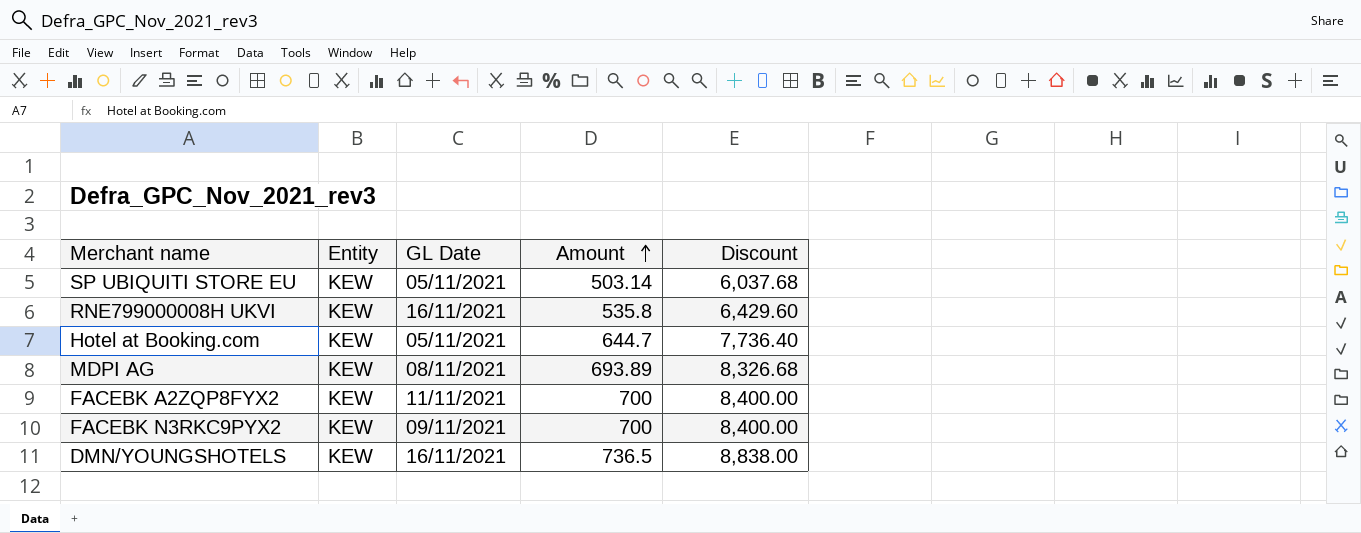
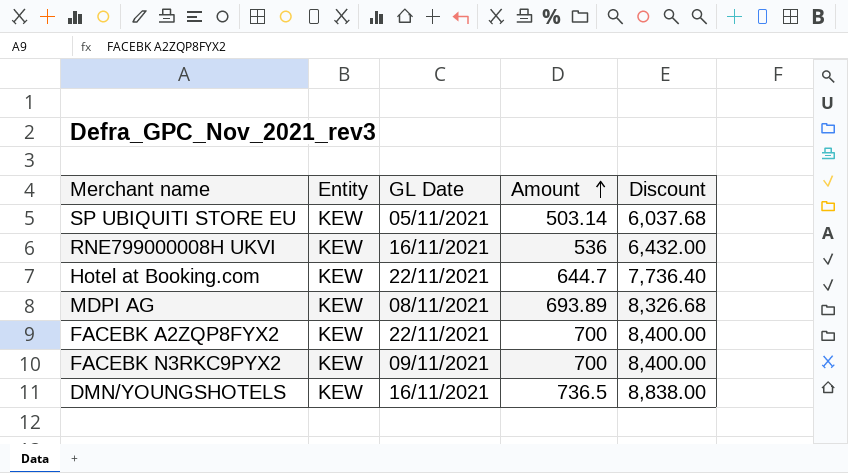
RNE799000008H UKVI | Amount: 535.8 -> 536
RNE799000008H UKVI | Discount: 6,429.60 -> 6,432.00
Hotel at Booking.com | GL Date: 05/11/2021 -> 22/11/2021
FACEBK A2ZQP8FYX2 | GL Date: 11/11/2021 -> 22/11/2021

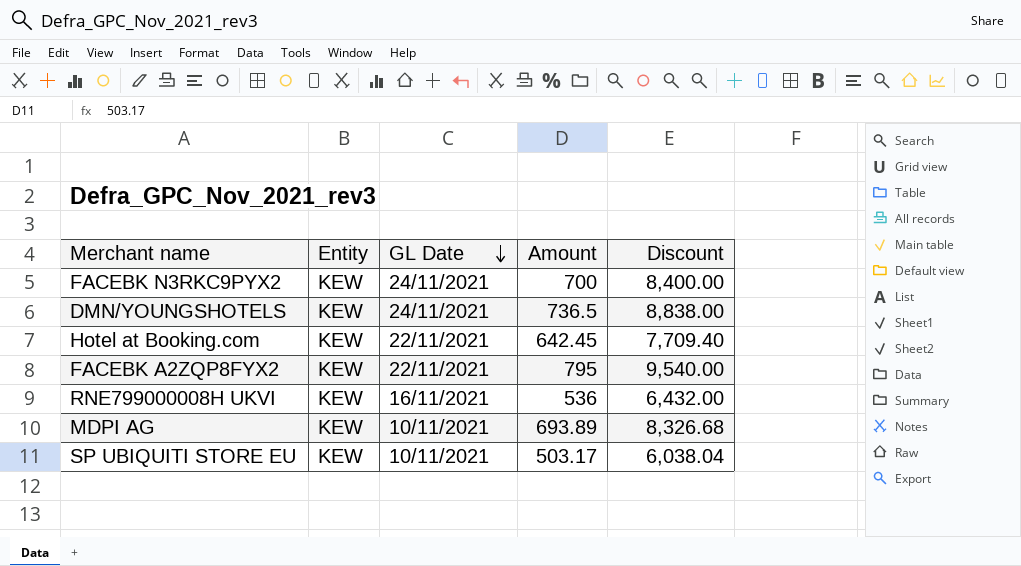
row order: Amount ascending -> GL Date descending
FACEBK N3RKC9PYX2 | GL Date: 09/11/2021 -> 24/11/2021
DMN/YOUNGSHOTELS | GL Date: 16/11/2021 -> 24/11/2021
Hotel at Booking.com | Amount: 644.7 -> 642.45
Hotel at Booking.com | Discount: 7,736.40 -> 7,709.40
FACEBK A2ZQP8FYX2 | Amount: 700 -> 795
FACEBK A2ZQP8FYX2 | Discount: 8,400.00 -> 9,540.00
MDPI AG | GL Date: 08/11/2021 -> 10/11/2021
SP UBIQUITI STORE EU | GL Date: 05/11/2021 -> 10/11/2021
SP UBIQUITI STORE EU | Amount: 503.14 -> 503.17
SP UBIQUITI STORE EU | Discount: 6,037.68 -> 6,038.04

